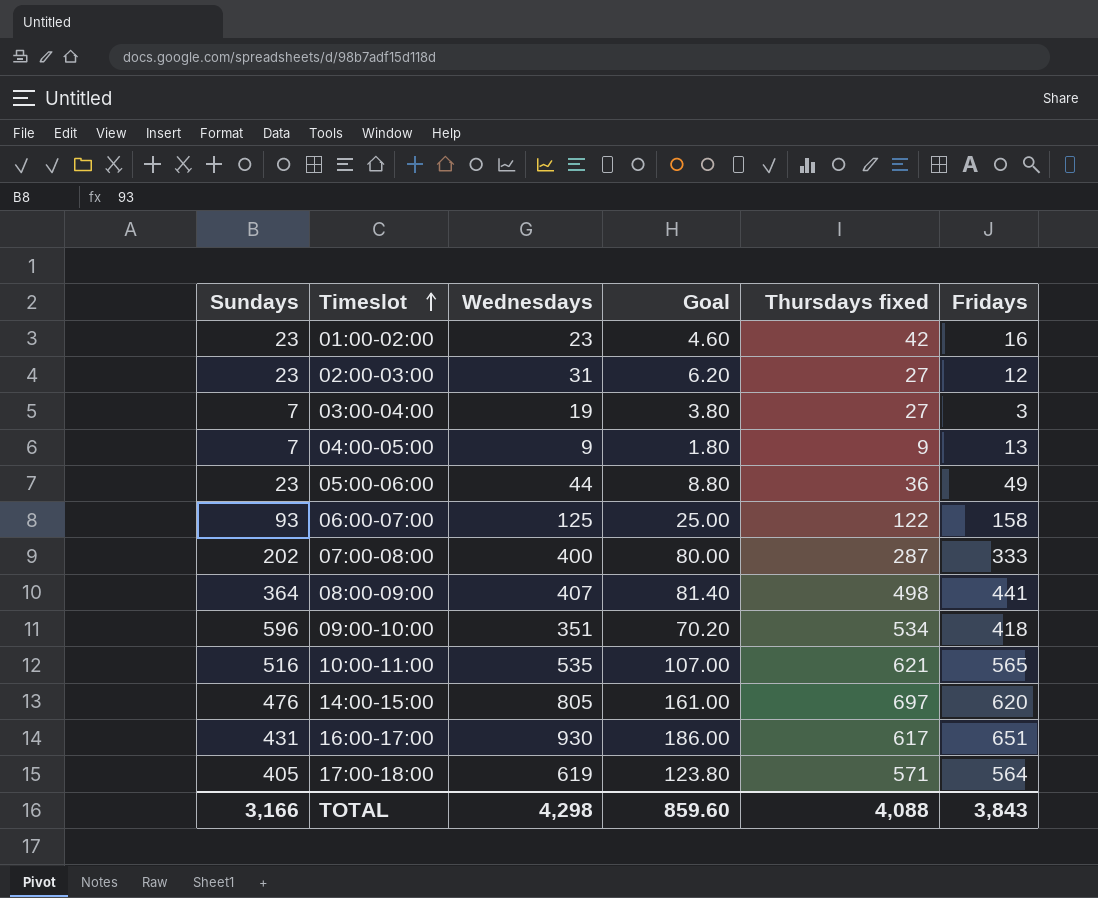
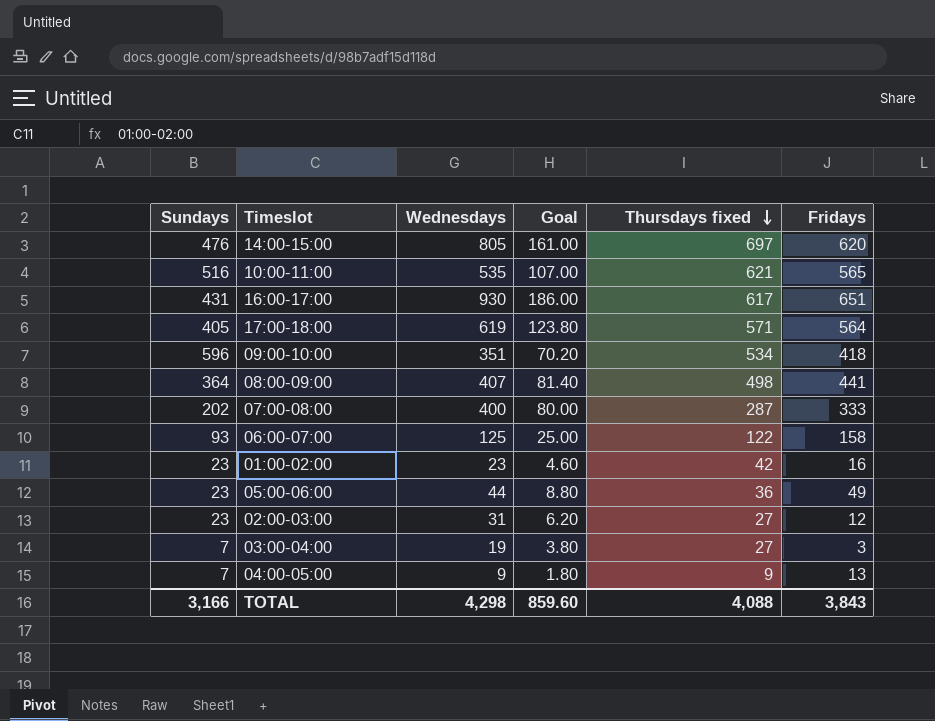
row order: Timeslot ascending -> Thursdays fixed descending

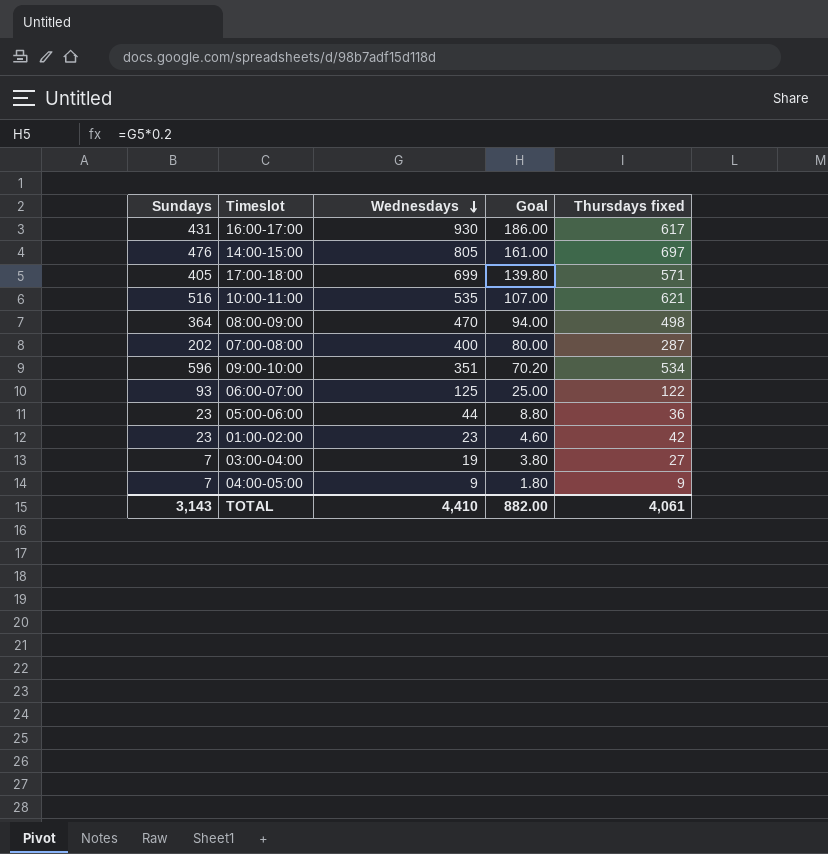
row order: Thursdays fixed descending -> Wednesdays descending
column Fridays | position: 6 -> none
row 02:00-03:00: 23 | 31 | 6.20 | 27 | 12 -> none
17:00-18:00 | Wednesdays: 619 -> 699
17:00-18:00 | Goal: 123.80 -> 139.80
08:00-09:00 | Wednesdays: 407 -> 470
08:00-09:00 | Goal: 81.40 -> 94.00
TOTAL | Sundays: 3,166 -> 3,143
TOTAL | Wednesdays: 4,298 -> 4,410
TOTAL | Goal: 859.60 -> 882.00
TOTAL | Thursdays fixed: 4,088 -> 4,061

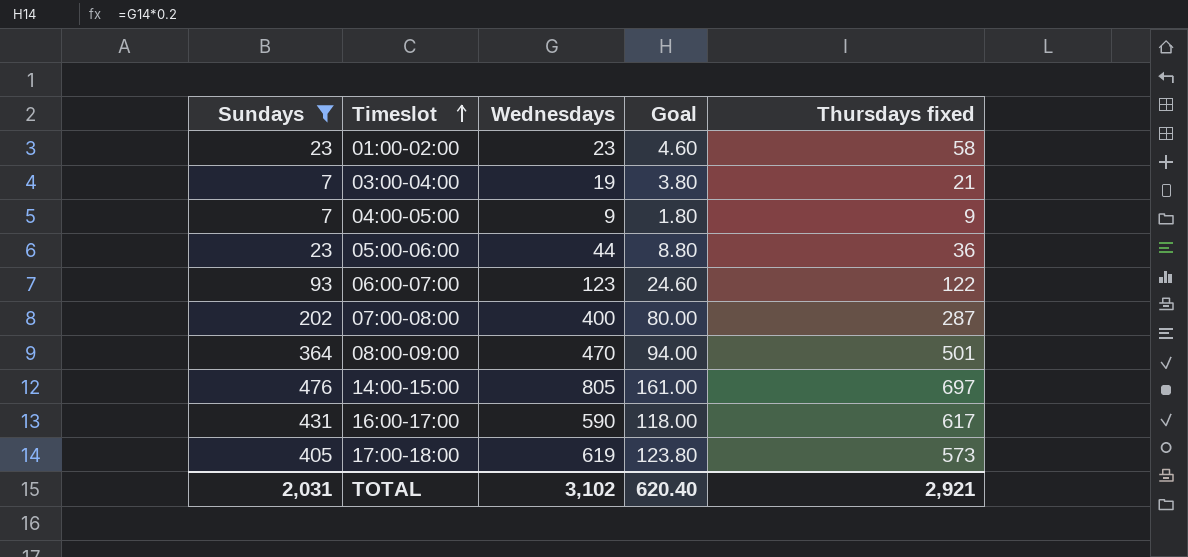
filter: none -> Sundays <= 476
row order: Wednesdays descending -> Timeslot ascending
01:00-02:00 | Thursdays fixed: 42 -> 58
03:00-04:00 | Thursdays fixed: 27 -> 21
06:00-07:00 | Wednesdays: 125 -> 123
06:00-07:00 | Goal: 25.00 -> 24.60
08:00-09:00 | Thursdays fixed: 498 -> 501
16:00-17:00 | Wednesdays: 930 -> 590
16:00-17:00 | Goal: 186.00 -> 118.00
17:00-18:00 | Wednesdays: 699 -> 619
17:00-18:00 | Goal: 139.80 -> 123.80
17:00-18:00 | Thursdays fixed: 571 -> 573
TOTAL | Sundays: 3,143 -> 2,031
TOTAL | Wednesdays: 4,410 -> 3,102
TOTAL | Goal: 882.00 -> 620.40
TOTAL | Thursdays fixed: 4,061 -> 2,921

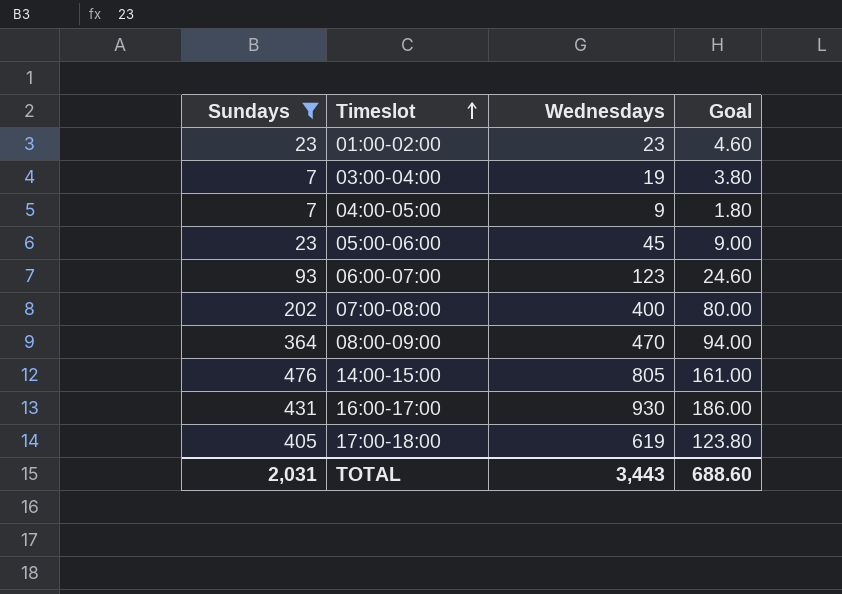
column Thursdays fixed | position: 5 -> none
05:00-06:00 | Wednesdays: 44 -> 45
05:00-06:00 | Goal: 8.80 -> 9.00
16:00-17:00 | Wednesdays: 590 -> 930
16:00-17:00 | Goal: 118.00 -> 186.00
TOTAL | Wednesdays: 3,102 -> 3,443
TOTAL | Goal: 620.40 -> 688.60

